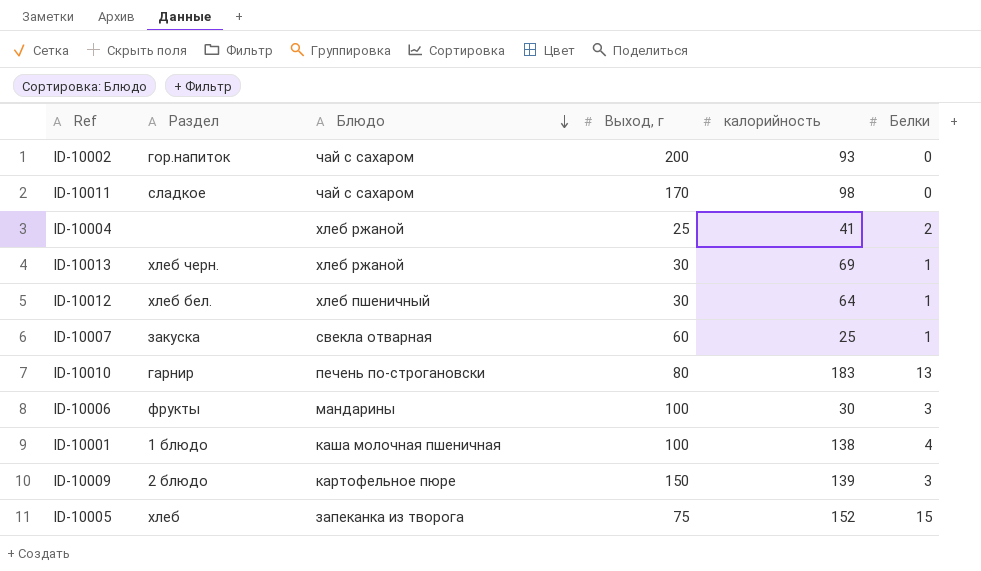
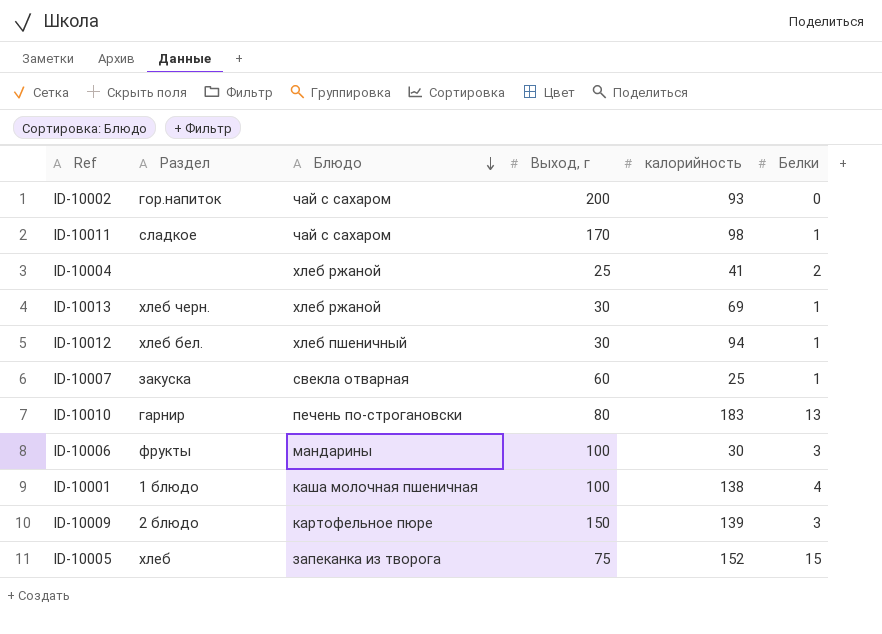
ID-10011 | Белки: 0 -> 1
ID-10012 | калорийность: 64 -> 94

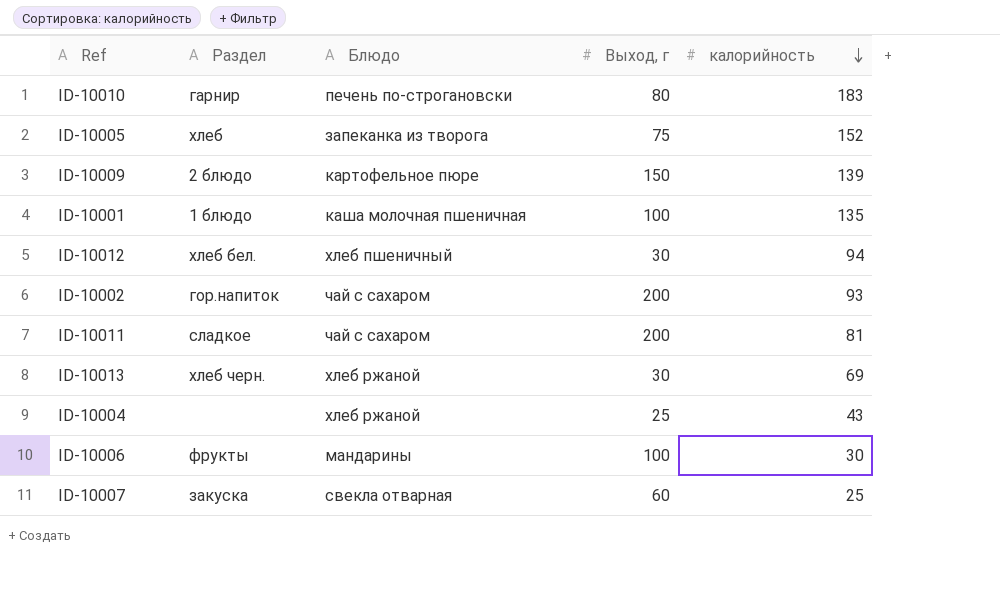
row order: Блюдо descending -> калорийность descending
column Белки | position: 6 -> none
ID-10001 | калорийность: 138 -> 135
ID-10011 | Выход, г: 170 -> 200
ID-10011 | калорийность: 98 -> 81
ID-10004 | калорийность: 41 -> 43

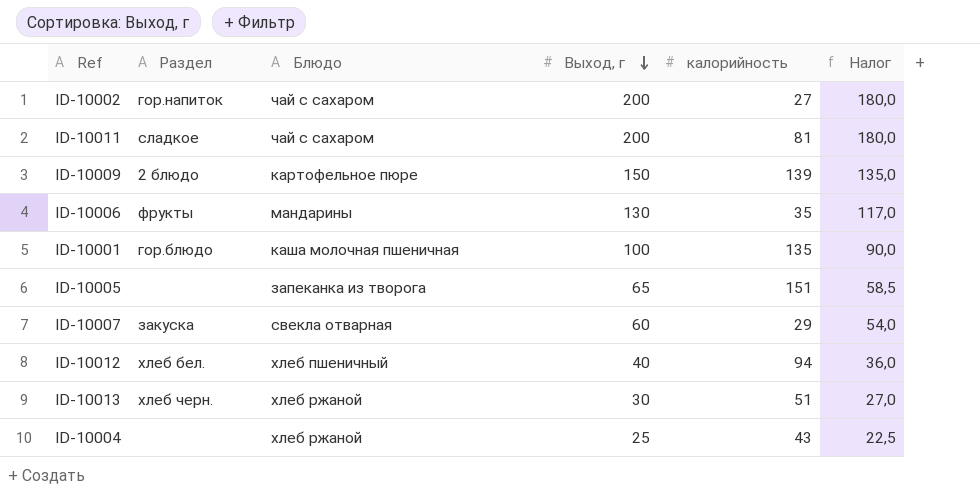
row order: калорийность descending -> Выход, г descending
column Налог | formula: none -> [Выход, г] * 0,9
row ID-10010: гарнир | печень по-строгановски | 80 | 183 -> none
ID-10002 | калорийность: 93 -> 27
ID-10006 | Выход, г: 100 -> 130
ID-10006 | калорийность: 30 -> 35
ID-10001 | Раздел: 1 блюдо -> гор.блюдо
ID-10005 | Раздел: хлеб -> none
ID-10005 | Выход, г: 75 -> 65
ID-10005 | калорийность: 152 -> 151
ID-10007 | калорийность: 25 -> 29
ID-10012 | Выход, г: 30 -> 40
ID-10013 | калорийность: 69 -> 51

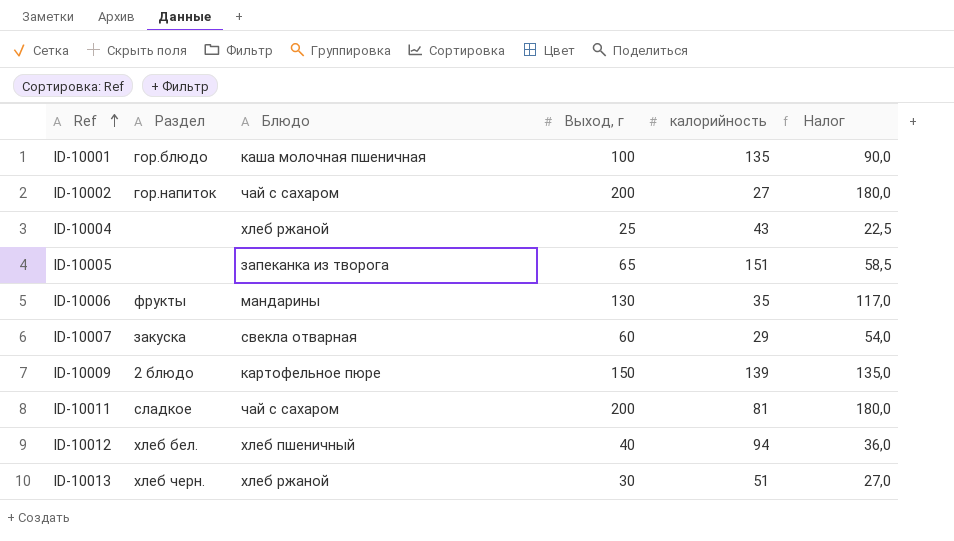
row order: Выход, г descending -> Ref ascending

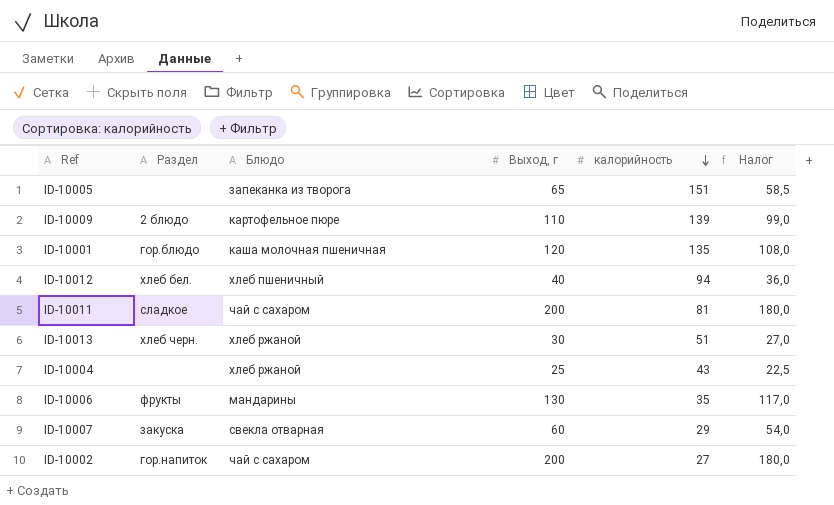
row order: Ref ascending -> калорийность descending
ID-10009 | Выход, г: 150 -> 110
ID-10009 | Налог: 135,0 -> 99,0
ID-10001 | Выход, г: 100 -> 120
ID-10001 | Налог: 90,0 -> 108,0

